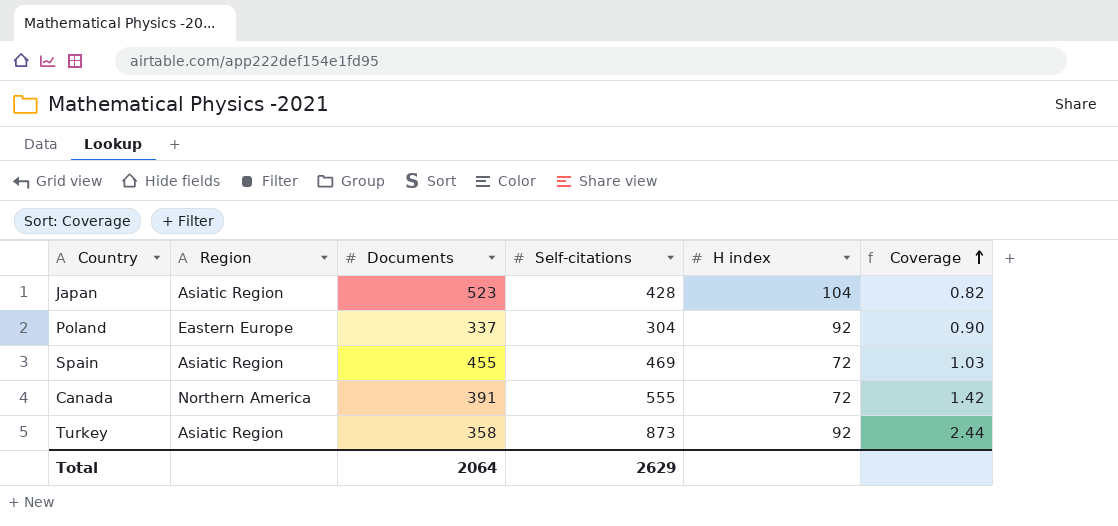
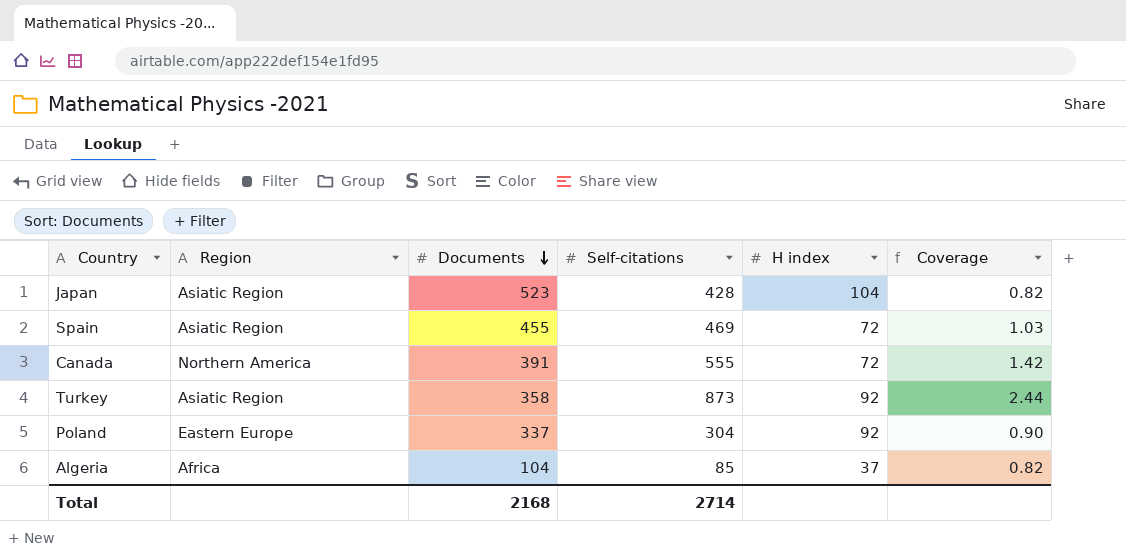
row order: Coverage ascending -> Documents descending
row Algeria: none -> Africa | 104 | 85 | 37 | 0.82
Total | Documents: 2064 -> 2168
Total | Self-citations: 2629 -> 2714

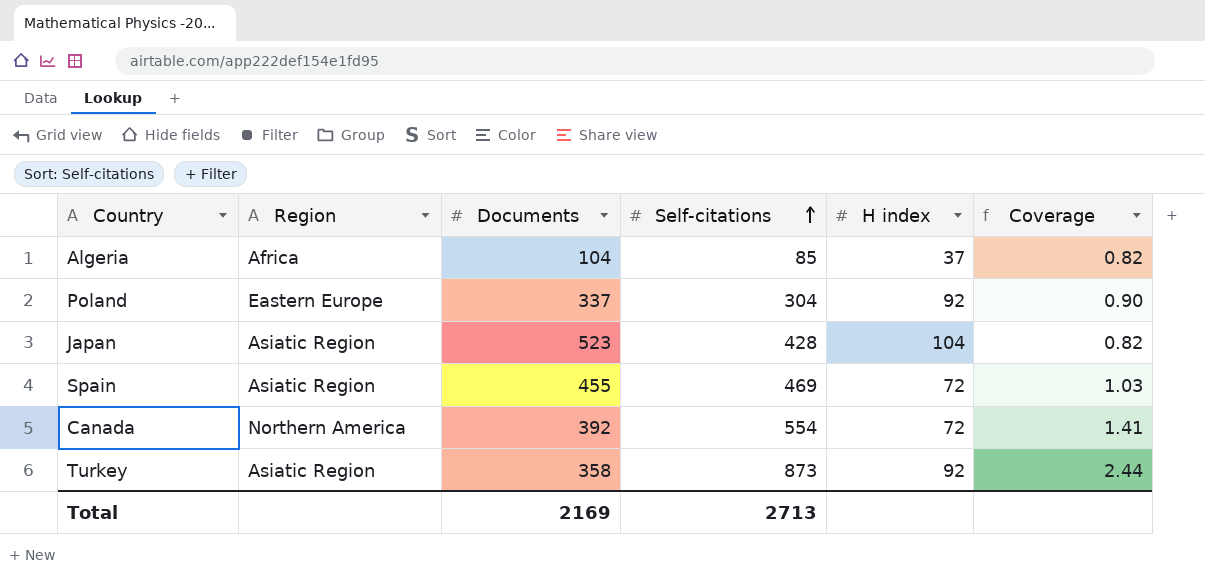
row order: Documents descending -> Self-citations ascending
Canada | Documents: 391 -> 392
Canada | Self-citations: 555 -> 554
Canada | Coverage: 1.42 -> 1.41
Total | Documents: 2168 -> 2169
Total | Self-citations: 2714 -> 2713

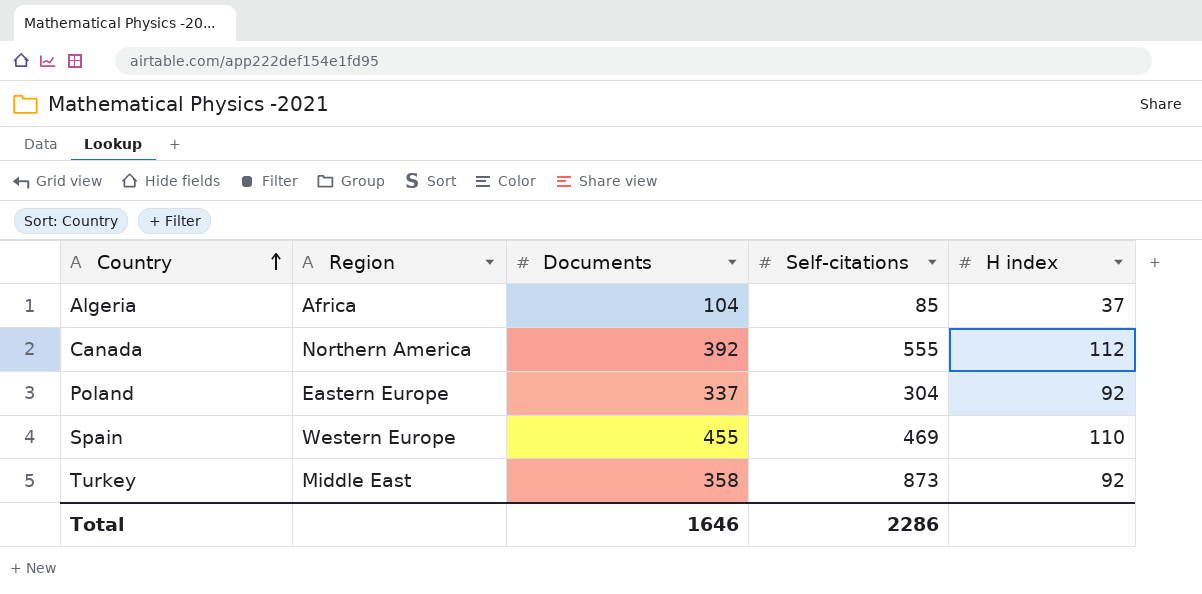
row order: Self-citations ascending -> Country ascending
column Coverage | formula: [Self-citations] / [Documents] -> none
row Japan: Asiatic Region | 523 | 428 | 104 | 0.82 -> none
Canada | Self-citations: 554 -> 555
Canada | H index: 72 -> 112
Spain | Region: Asiatic Region -> Western Europe
Spain | H index: 72 -> 110
Turkey | Region: Asiatic Region -> Middle East
Total | Documents: 2169 -> 1646
Total | Self-citations: 2713 -> 2286

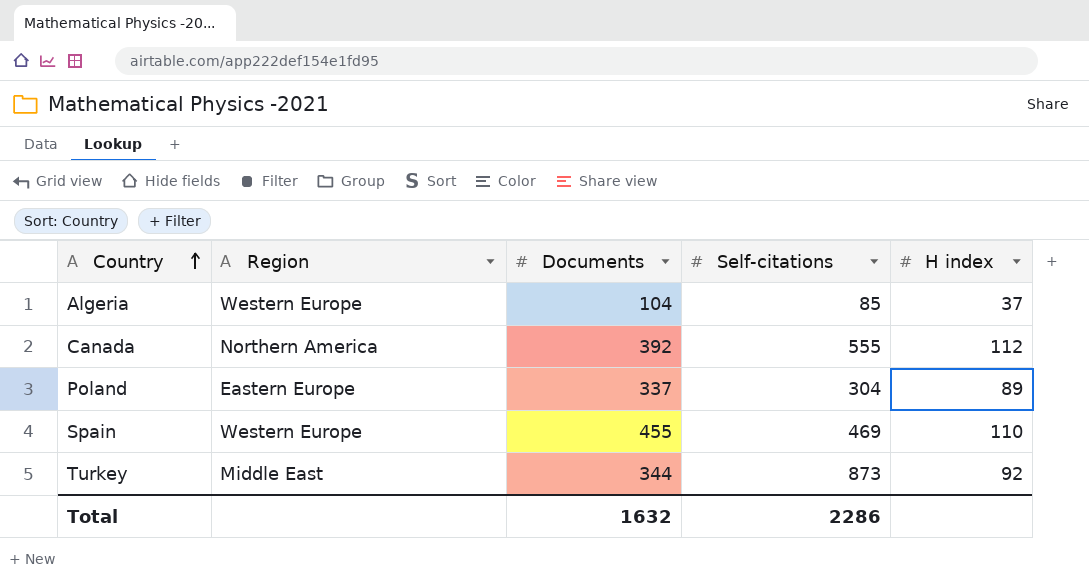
Algeria | Region: Africa -> Western Europe
Poland | H index: 92 -> 89
Turkey | Documents: 358 -> 344
Total | Documents: 1646 -> 1632

